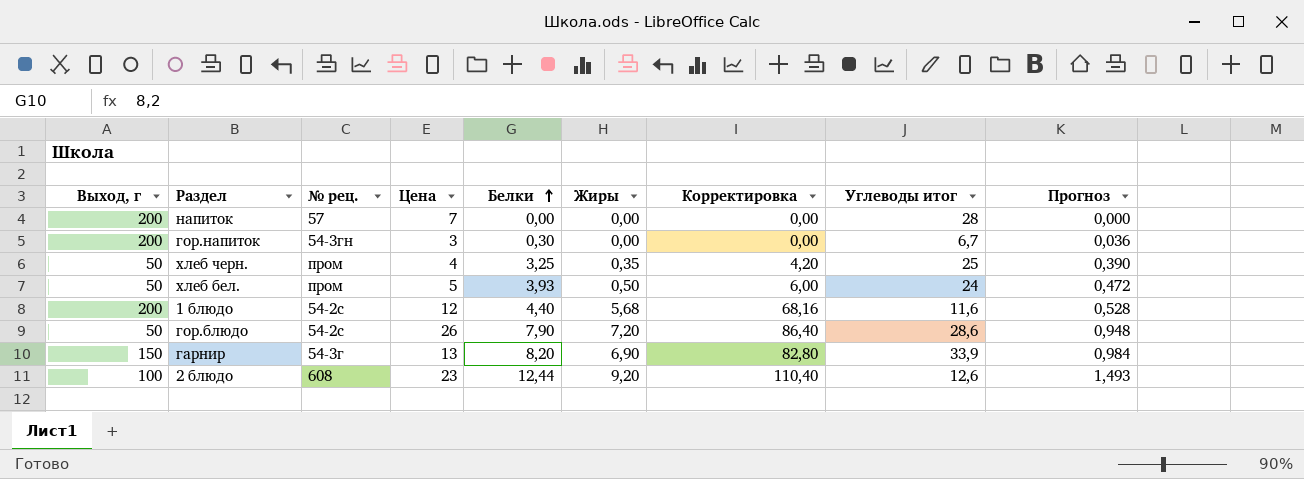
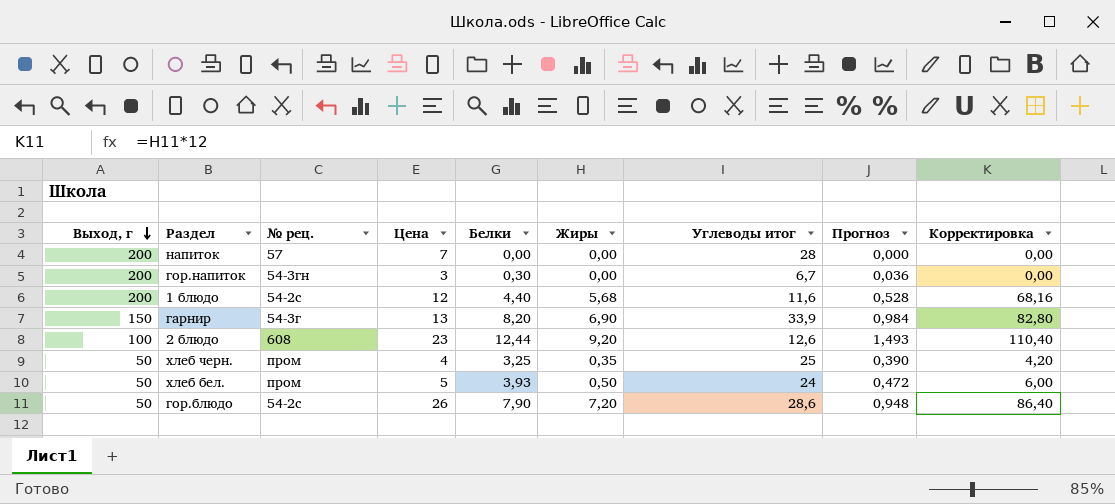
row order: Белки ascending -> Выход, г descending
column Корректировка | position: 7 -> 9

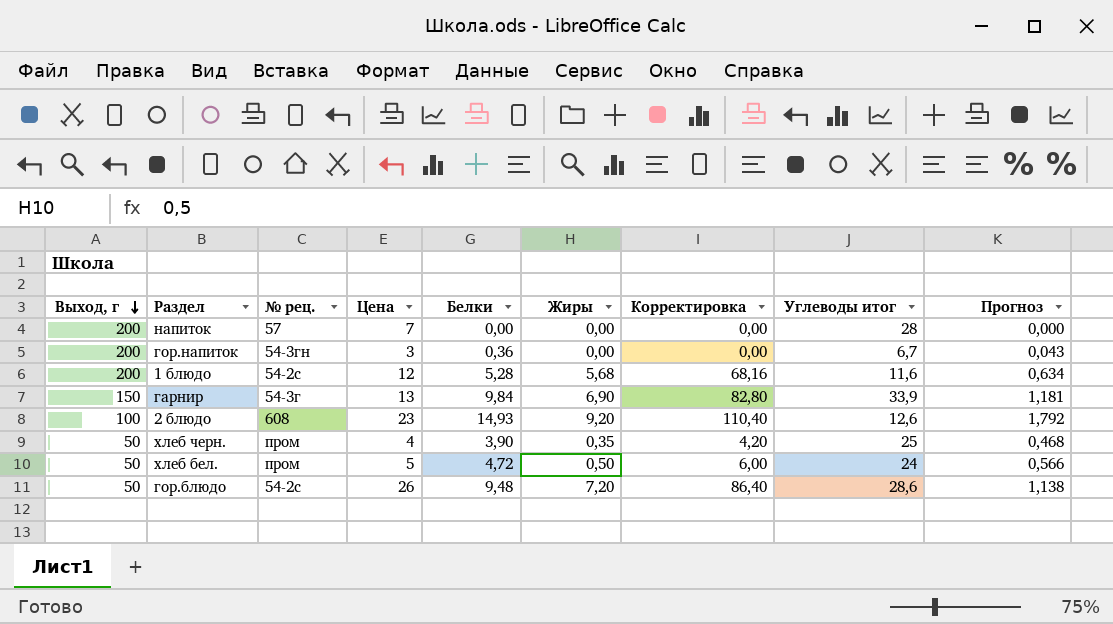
column Корректировка | position: 9 -> 7
гор.напиток | Белки: 0,30 -> 0,36
гор.напиток | Прогноз: 0,036 -> 0,043
1 блюдо | Белки: 4,40 -> 5,28
1 блюдо | Прогноз: 0,528 -> 0,634
гарнир | Белки: 8,20 -> 9,84
гарнир | Прогноз: 0,984 -> 1,181
2 блюдо | Белки: 12,44 -> 14,93
2 блюдо | Прогноз: 1,493 -> 1,792
хлеб черн. | Белки: 3,25 -> 3,90
хлеб черн. | Прогноз: 0,390 -> 0,468
хлеб бел. | Белки: 3,93 -> 4,72
хлеб бел. | Прогноз: 0,472 -> 0,566
гор.блюдо | Белки: 7,90 -> 9,48
гор.блюдо | Прогноз: 0,948 -> 1,138

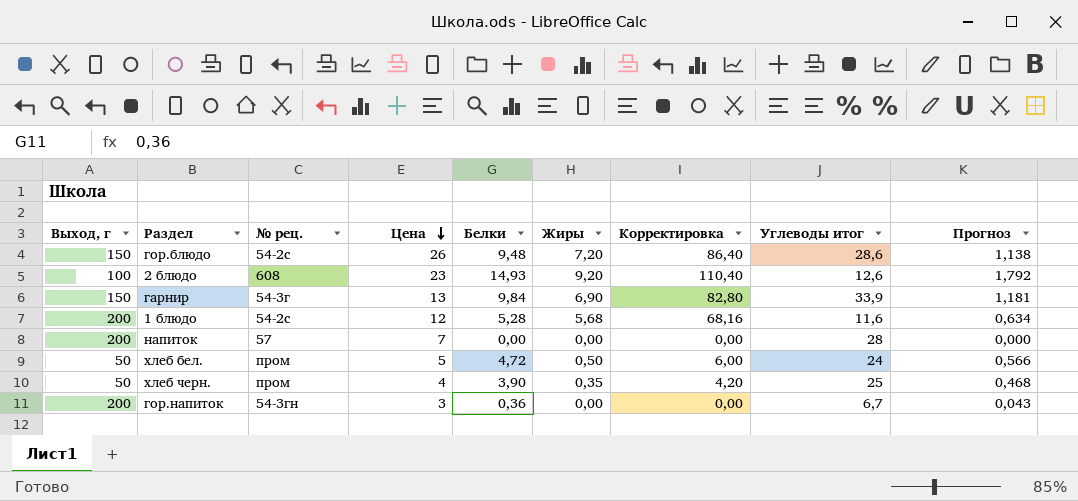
row order: Выход, г descending -> Цена descending
гор.блюдо | Выход, г: 50 -> 150

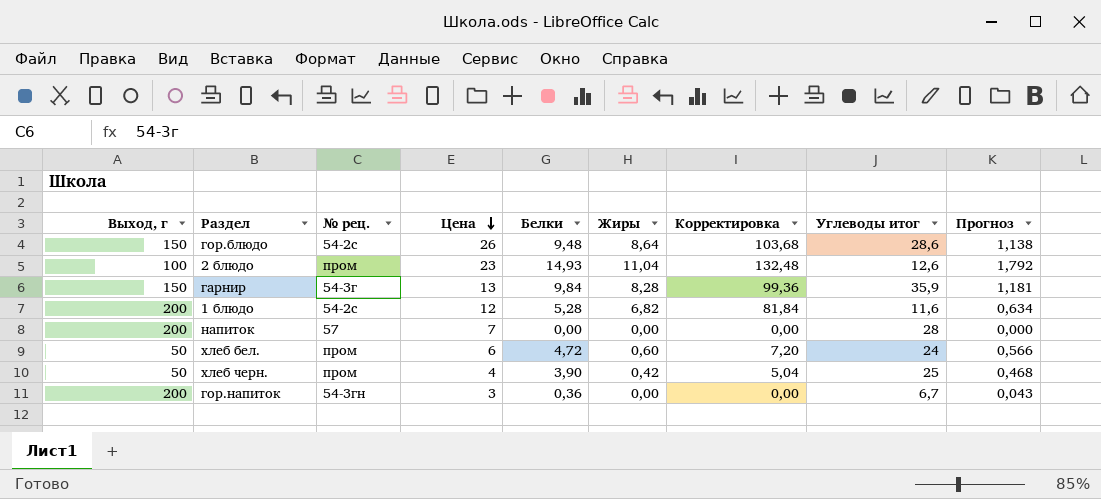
гор.блюдо | Жиры: 7,20 -> 8,64
гор.блюдо | Корректировка: 86,40 -> 103,68
2 блюдо | № рец.: 608 -> пром
2 блюдо | Жиры: 9,20 -> 11,04
2 блюдо | Корректировка: 110,40 -> 132,48
гарнир | Жиры: 6,90 -> 8,28
гарнир | Корректировка: 82,80 -> 99,36
гарнир | Углеводы итог: 33,9 -> 35,9
1 блюдо | Жиры: 5,68 -> 6,82
1 блюдо | Корректировка: 68,16 -> 81,84
хлеб бел. | Цена: 5 -> 6
хлеб бел. | Жиры: 0,50 -> 0,60
хлеб бел. | Корректировка: 6,00 -> 7,20
хлеб черн. | Жиры: 0,35 -> 0,42
хлеб черн. | Корректировка: 4,20 -> 5,04

